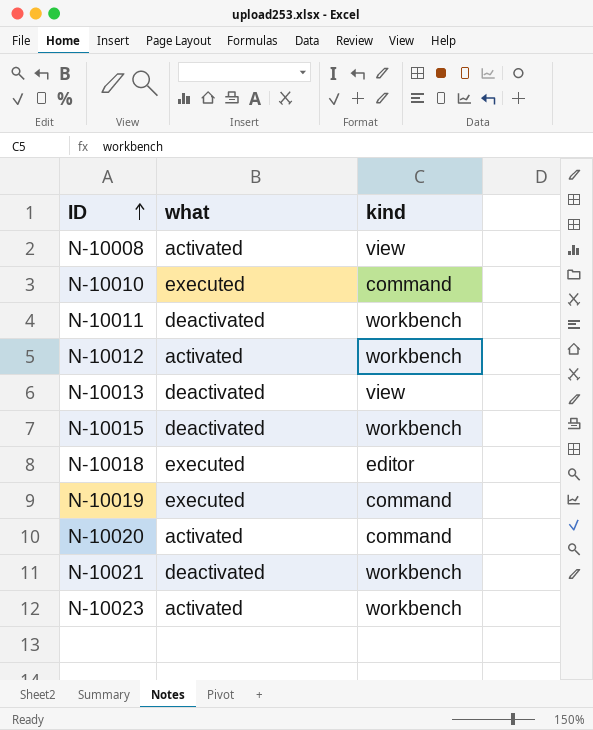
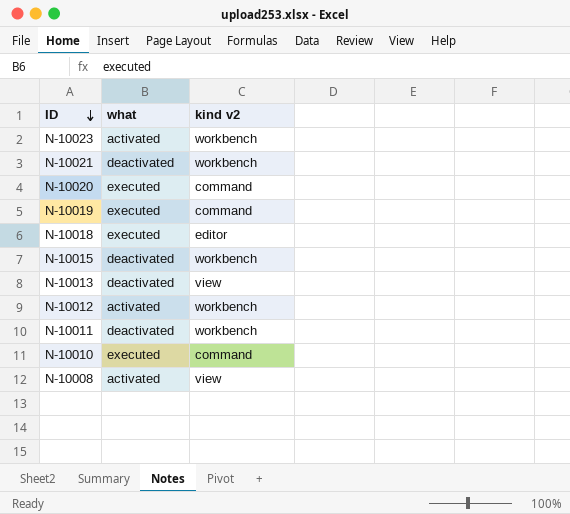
row order: ID ascending -> ID descending
column name: kind -> kind v2
N-10020 | what: activated -> executed

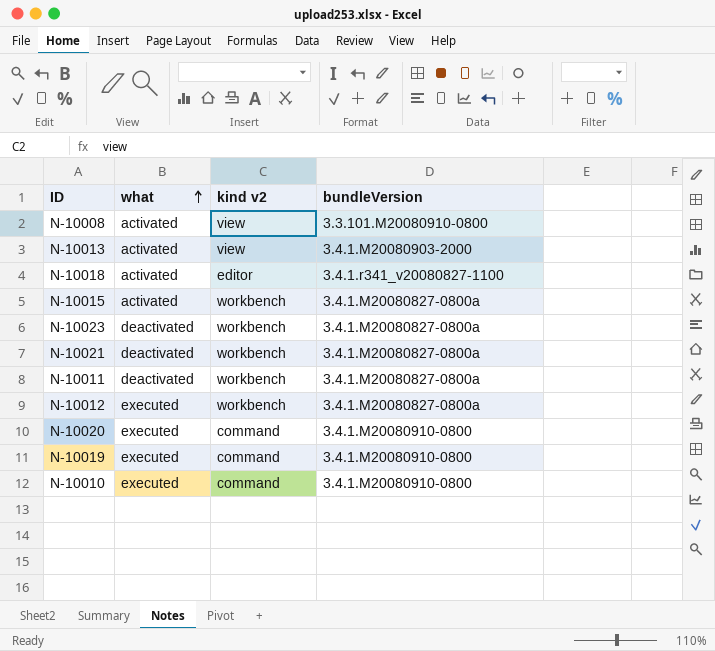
row order: ID descending -> what ascending
column bundleVersion | position: none -> 4
N-10013 | what: deactivated -> activated
N-10018 | what: executed -> activated
N-10015 | what: deactivated -> activated
N-10023 | what: activated -> deactivated
N-10012 | what: activated -> executed

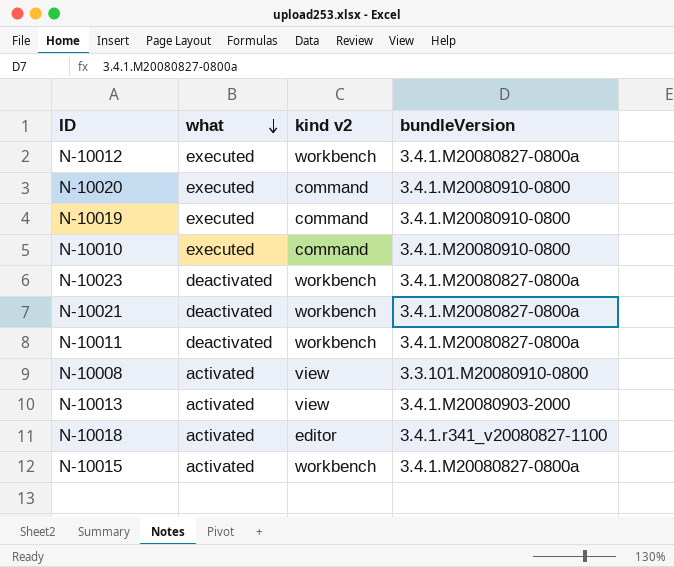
row order: what ascending -> what descending

